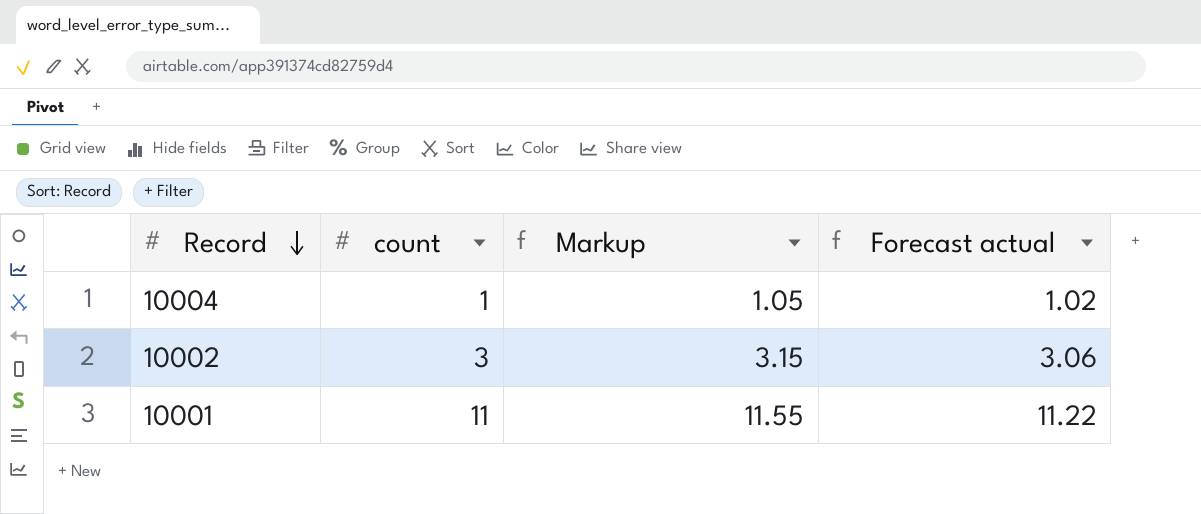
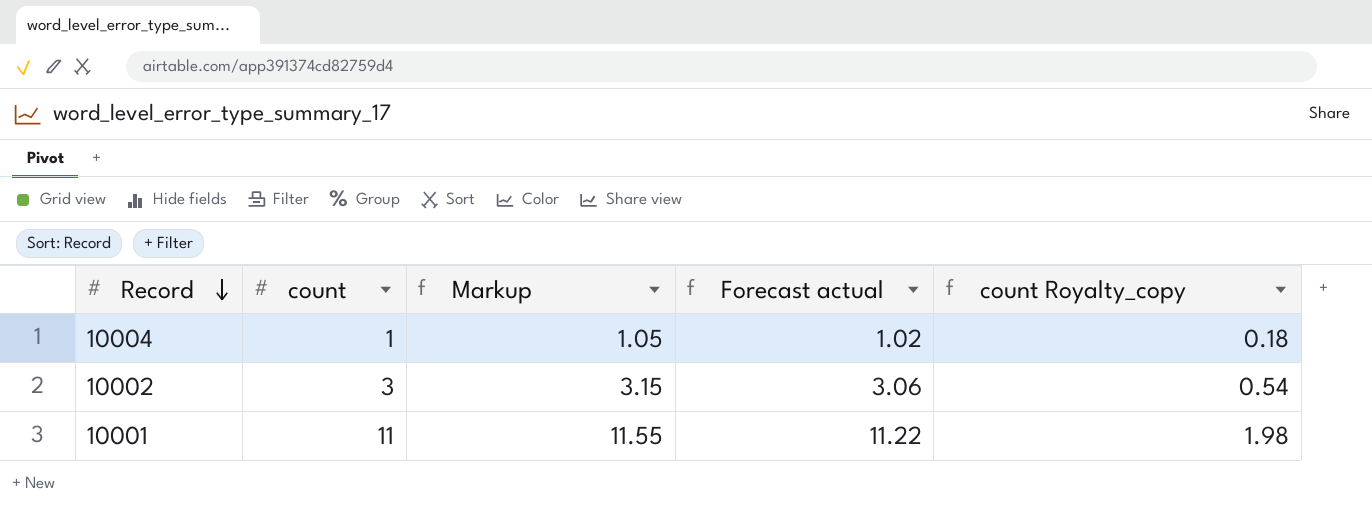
column count Royalty_copy | formula: none -> [count] * 0.18

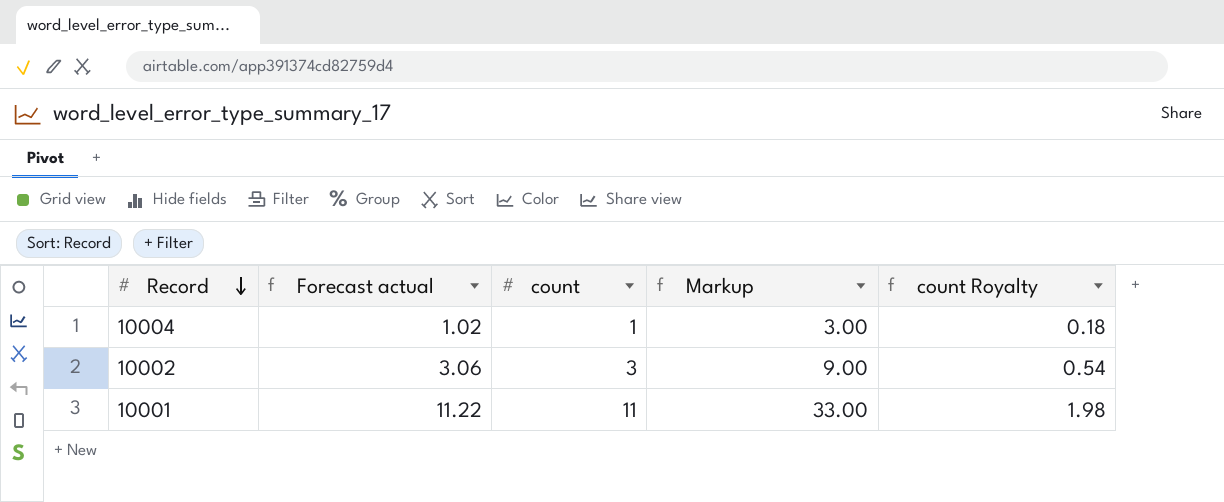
column Forecast actual | position: 4 -> 2
column Markup | formula: [count] * 1.05 -> [count] * 3
column name: count Royalty_copy -> count Royalty

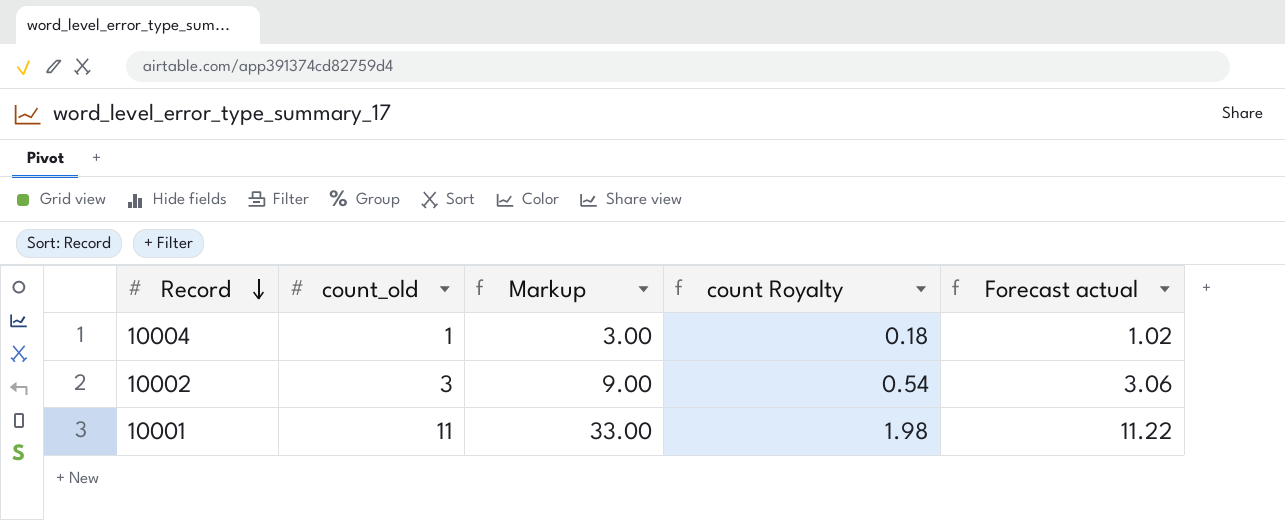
column name: count -> count_old
column Forecast actual | position: 2 -> 5

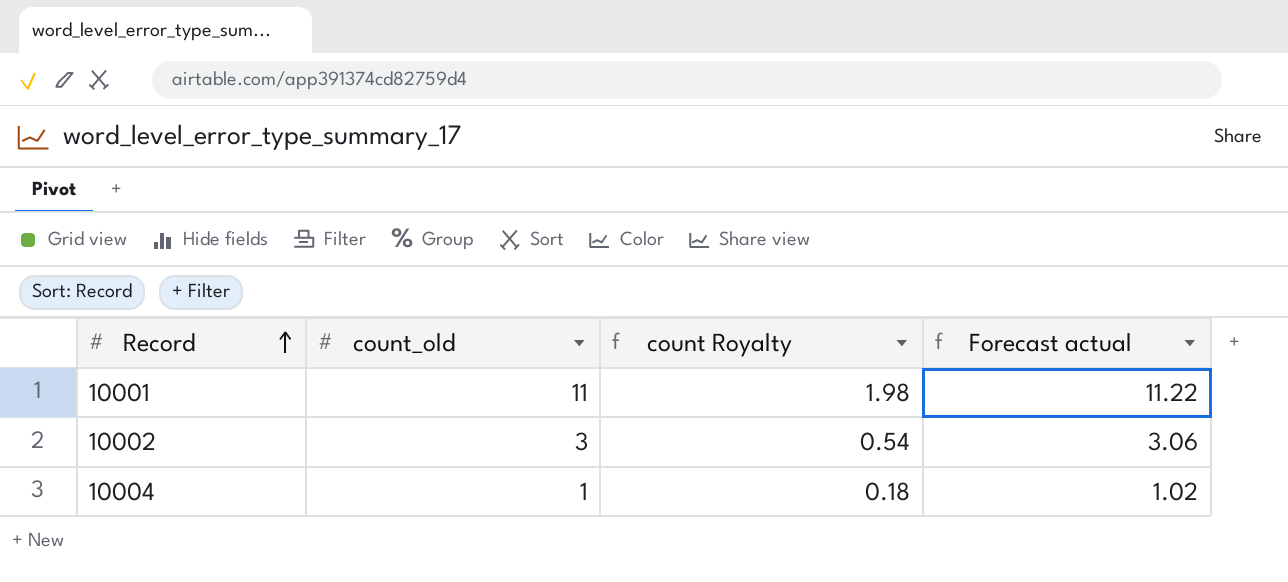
row order: Record descending -> Record ascending
column Markup | formula: [count_old] * 3 -> none

